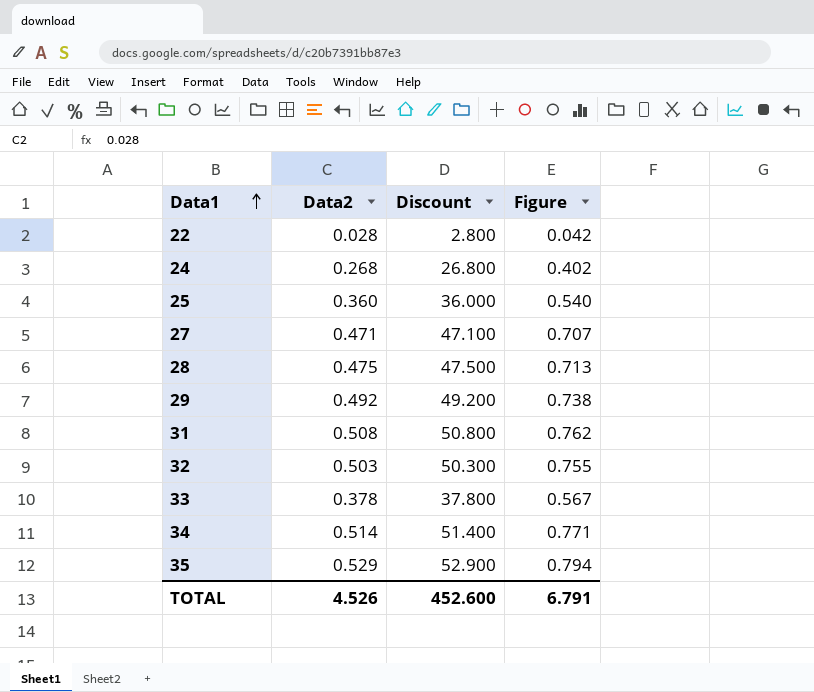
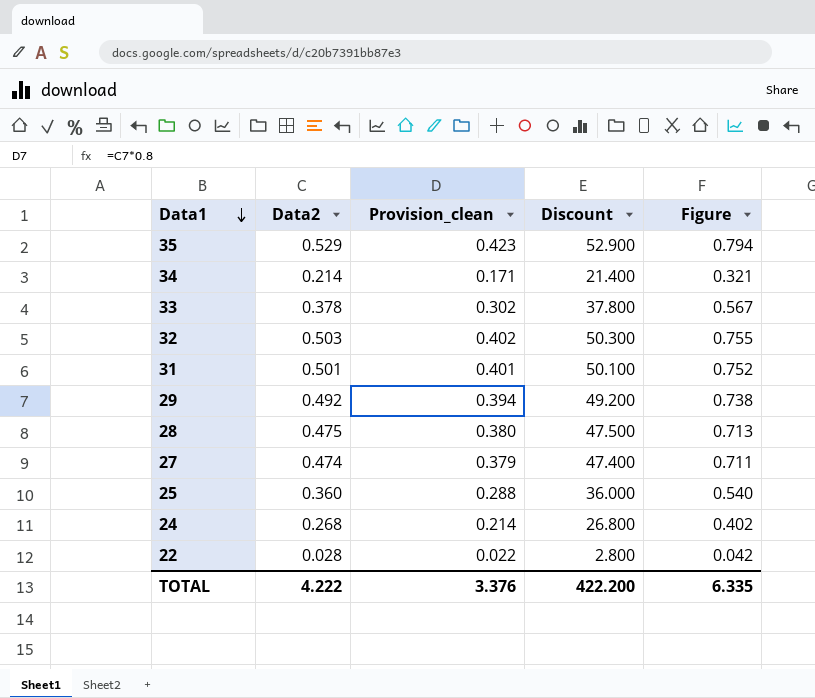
row order: Data1 ascending -> Data1 descending
column Provision_clean | formula: none -> [Data2] * 0.8
34 | Data2: 0.514 -> 0.214
34 | Discount: 51.400 -> 21.400
34 | Figure: 0.771 -> 0.321
31 | Data2: 0.508 -> 0.501
31 | Discount: 50.800 -> 50.100
31 | Figure: 0.762 -> 0.752
27 | Data2: 0.471 -> 0.474
27 | Discount: 47.100 -> 47.400
27 | Figure: 0.707 -> 0.711
TOTAL | Data2: 4.526 -> 4.222
TOTAL | Discount: 452.600 -> 422.200
TOTAL | Figure: 6.791 -> 6.335

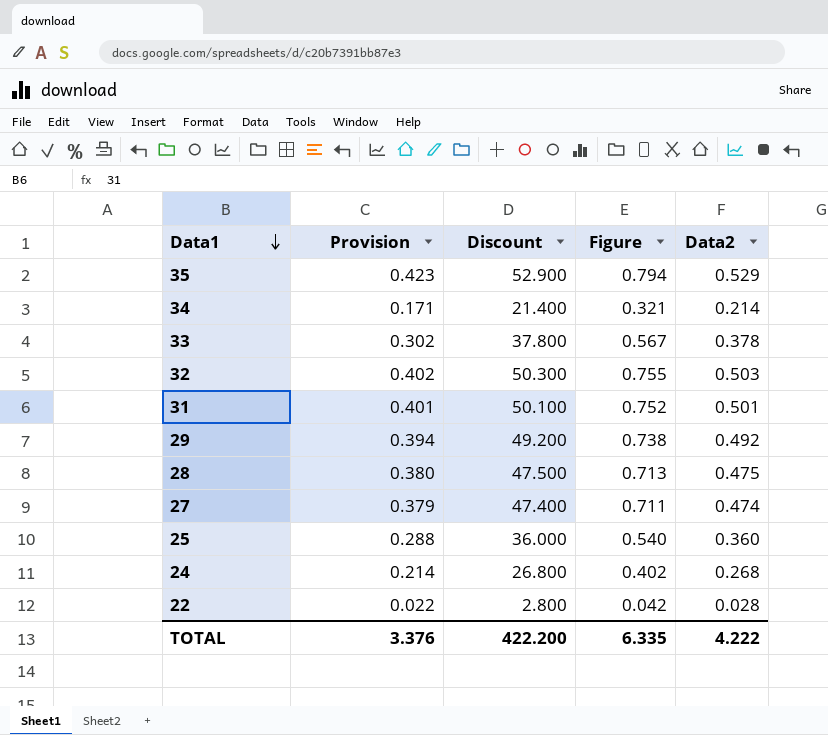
column name: Provision_clean -> Provision
column Data2 | position: 2 -> 5

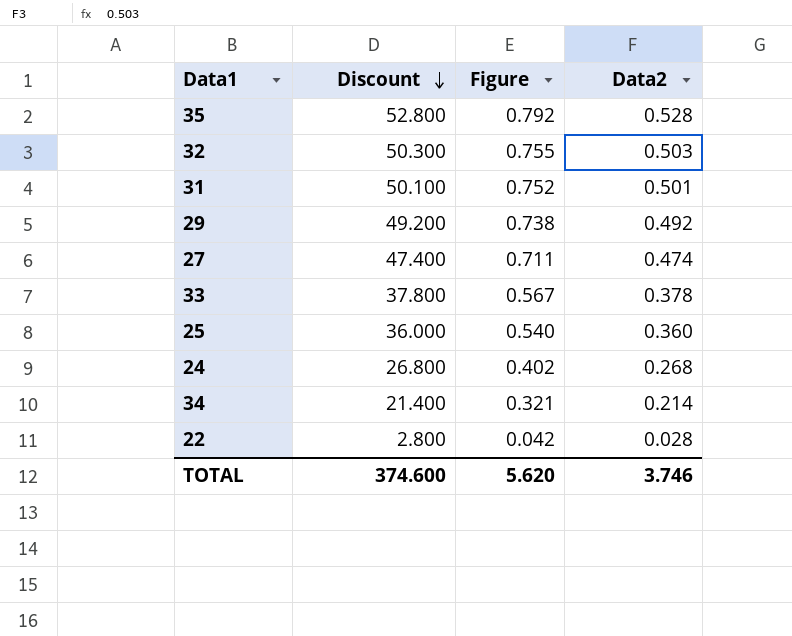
row order: Data1 descending -> Discount descending
column Provision | formula: [Data2] * 0.8 -> none
row 28: 0.380 | 47.500 | 0.713 | 0.475 -> none
35 | Discount: 52.900 -> 52.800
35 | Figure: 0.794 -> 0.792
35 | Data2: 0.529 -> 0.528
TOTAL | Discount: 422.200 -> 374.600
TOTAL | Figure: 6.335 -> 5.620
TOTAL | Data2: 4.222 -> 3.746

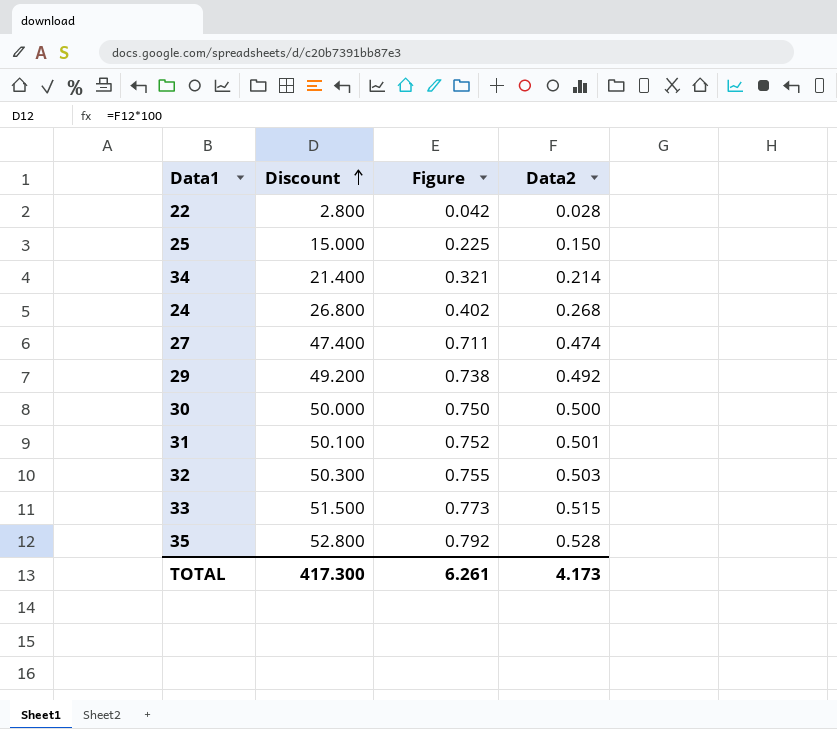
row order: Discount descending -> Discount ascending
25 | Discount: 36.000 -> 15.000
25 | Figure: 0.540 -> 0.225
25 | Data2: 0.360 -> 0.150
row 30: none -> 50.000 | 0.750 | 0.500
33 | Discount: 37.800 -> 51.500
33 | Figure: 0.567 -> 0.773
33 | Data2: 0.378 -> 0.515
TOTAL | Discount: 374.600 -> 417.300
TOTAL | Figure: 5.620 -> 6.261
TOTAL | Data2: 3.746 -> 4.173

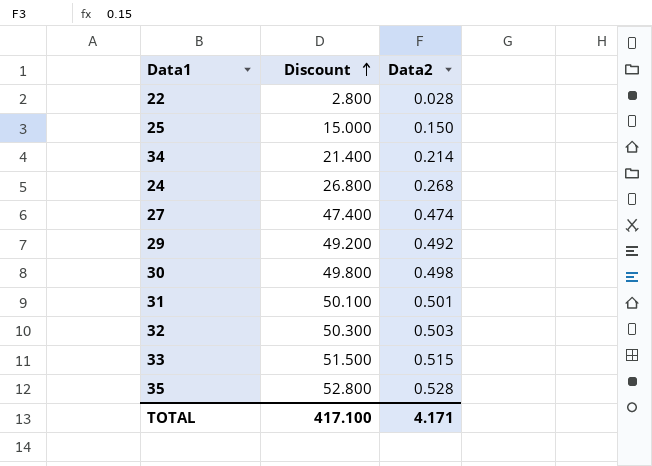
column Figure | formula: [Data2] * 1.5 -> none
30 | Discount: 50.000 -> 49.800
30 | Data2: 0.500 -> 0.498
TOTAL | Discount: 417.300 -> 417.100
TOTAL | Data2: 4.173 -> 4.171

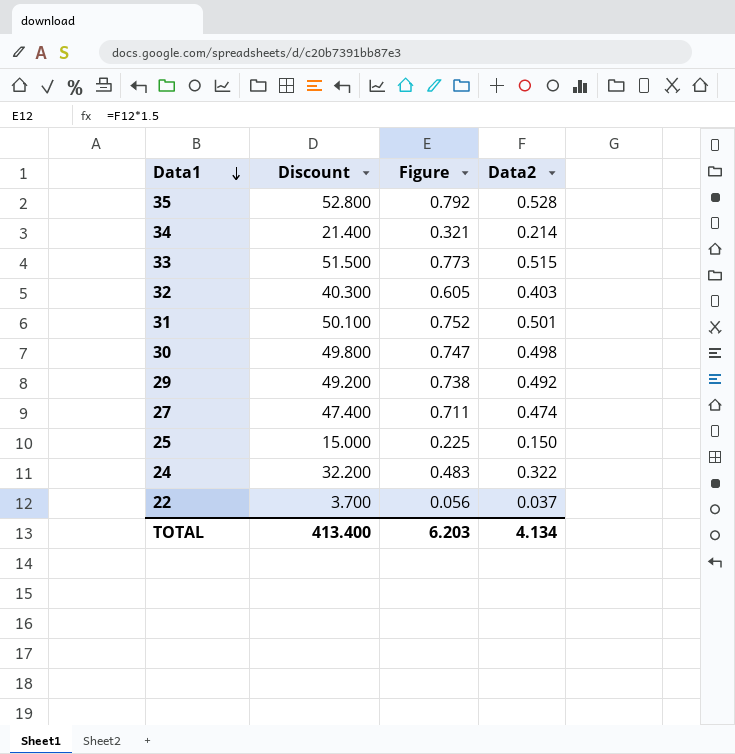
row order: Discount ascending -> Data1 descending
column Figure | formula: none -> [Data2] * 1.5
32 | Discount: 50.300 -> 40.300
32 | Data2: 0.503 -> 0.403
24 | Discount: 26.800 -> 32.200
24 | Data2: 0.268 -> 0.322
22 | Discount: 2.800 -> 3.700
22 | Data2: 0.028 -> 0.037
TOTAL | Discount: 417.100 -> 413.400
TOTAL | Data2: 4.171 -> 4.134

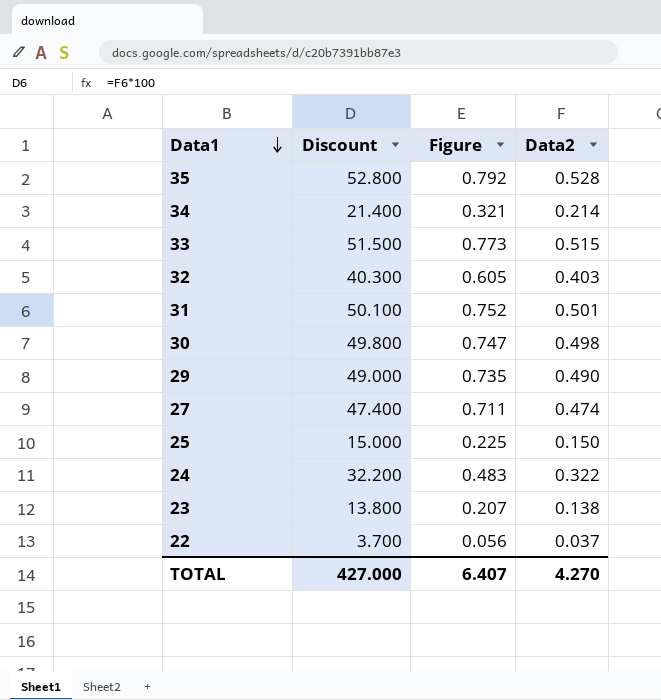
29 | Discount: 49.200 -> 49.000
29 | Figure: 0.738 -> 0.735
29 | Data2: 0.492 -> 0.490
row 23: none -> 13.800 | 0.207 | 0.138
TOTAL | Discount: 413.400 -> 427.000
TOTAL | Figure: 6.203 -> 6.407
TOTAL | Data2: 4.134 -> 4.270

